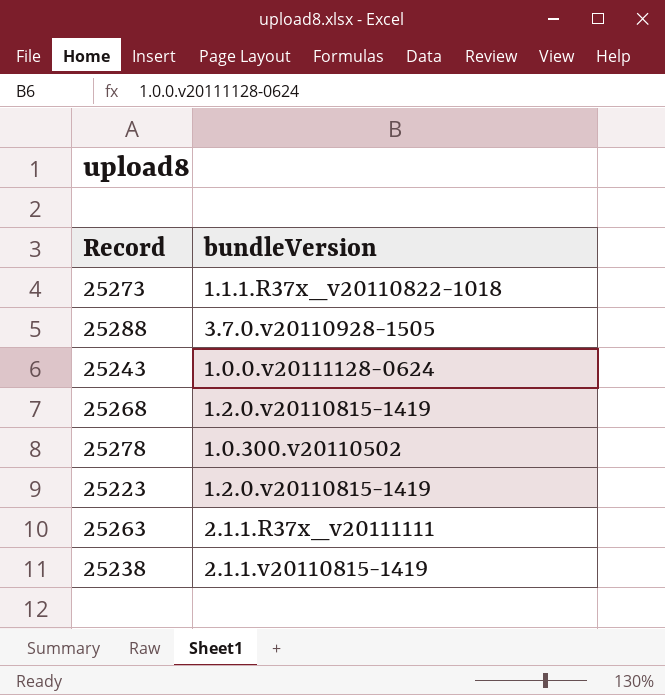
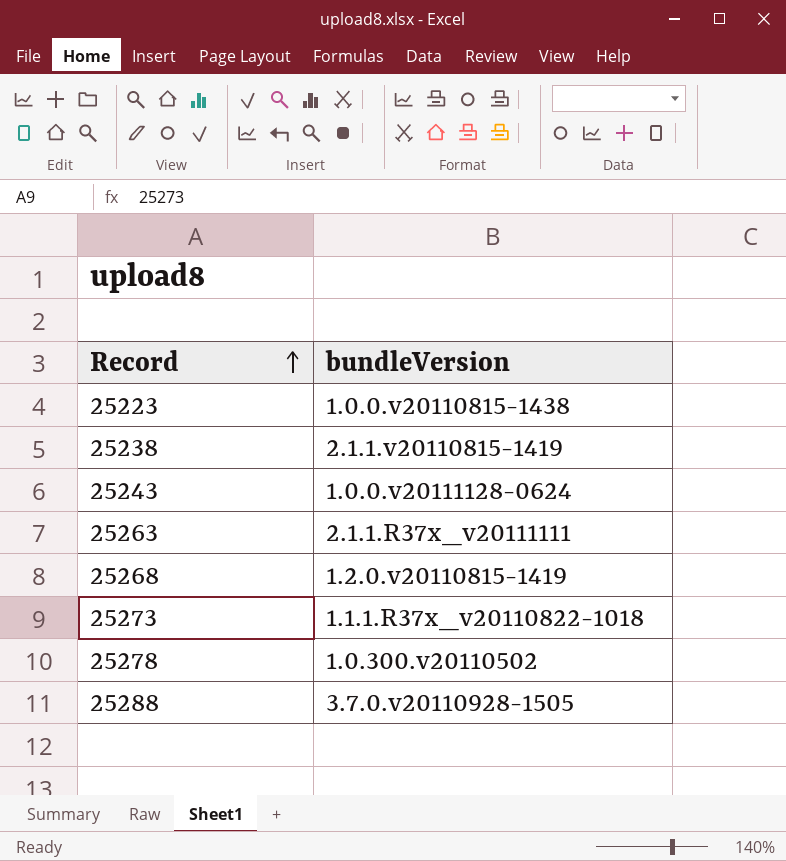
row order: none -> Record ascending
25223 | bundleVersion: 1.2.0.v20110815-1419 -> 1.0.0.v20110815-1438

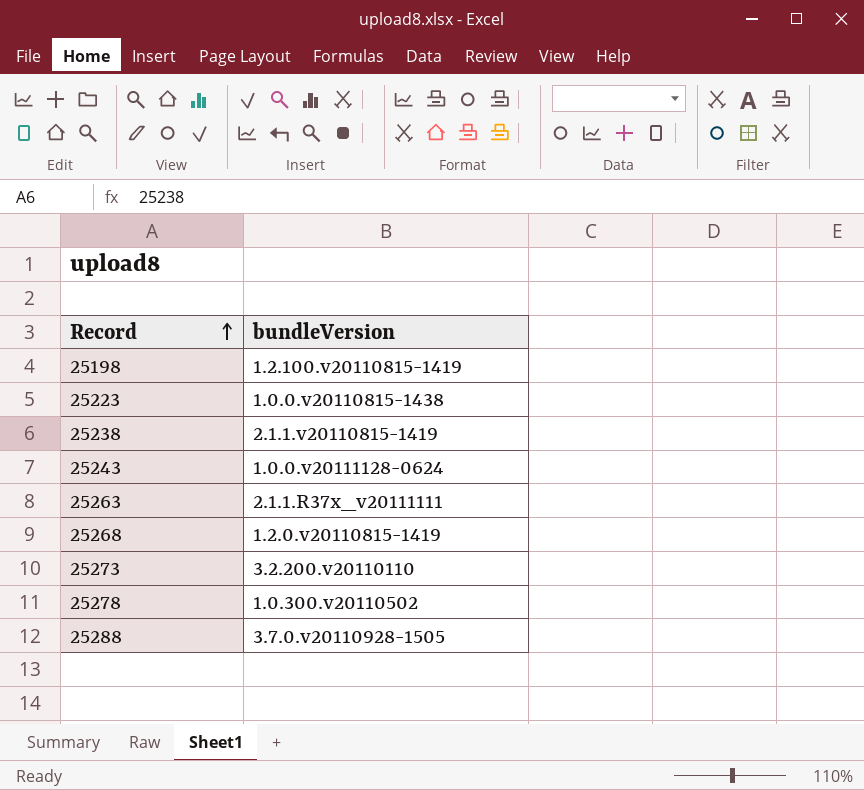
row 25198: none -> 1.2.100.v20110815-1419
25273 | bundleVersion: 1.1.1.R37x_v20110822-1018 -> 3.2.200.v20110110

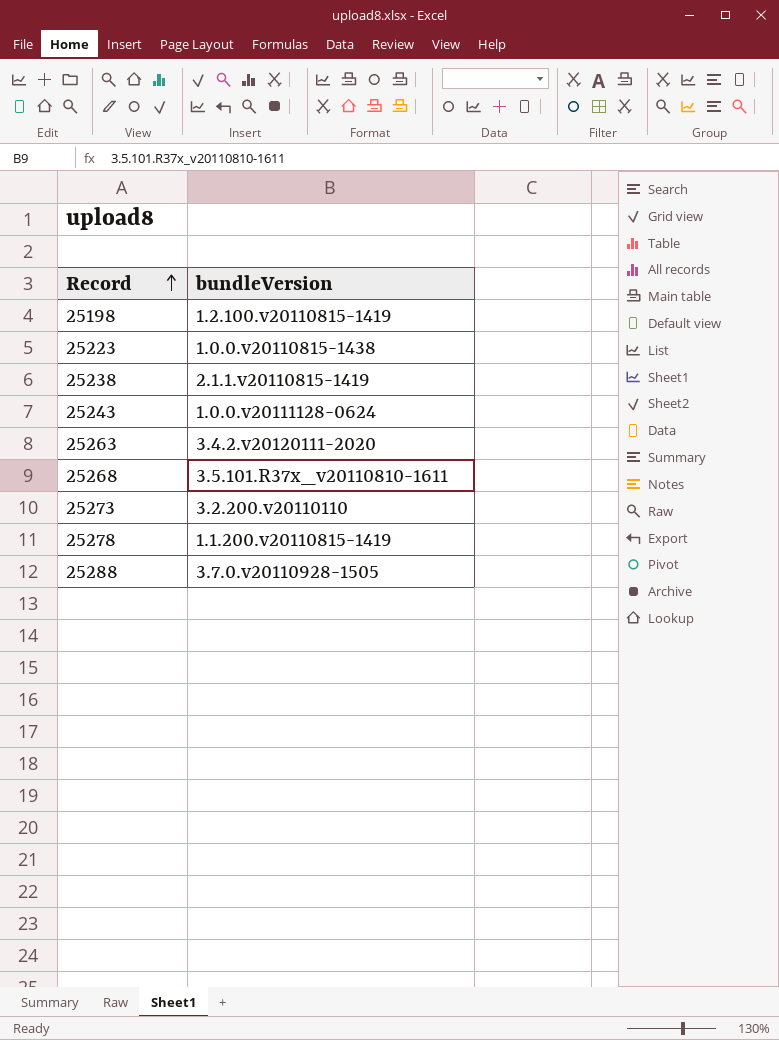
25263 | bundleVersion: 2.1.1.R37x_v20111111 -> 3.4.2.v20120111-2020
25268 | bundleVersion: 1.2.0.v20110815-1419 -> 3.5.101.R37x_v20110810-1611
25278 | bundleVersion: 1.0.300.v20110502 -> 1.1.200.v20110815-1419

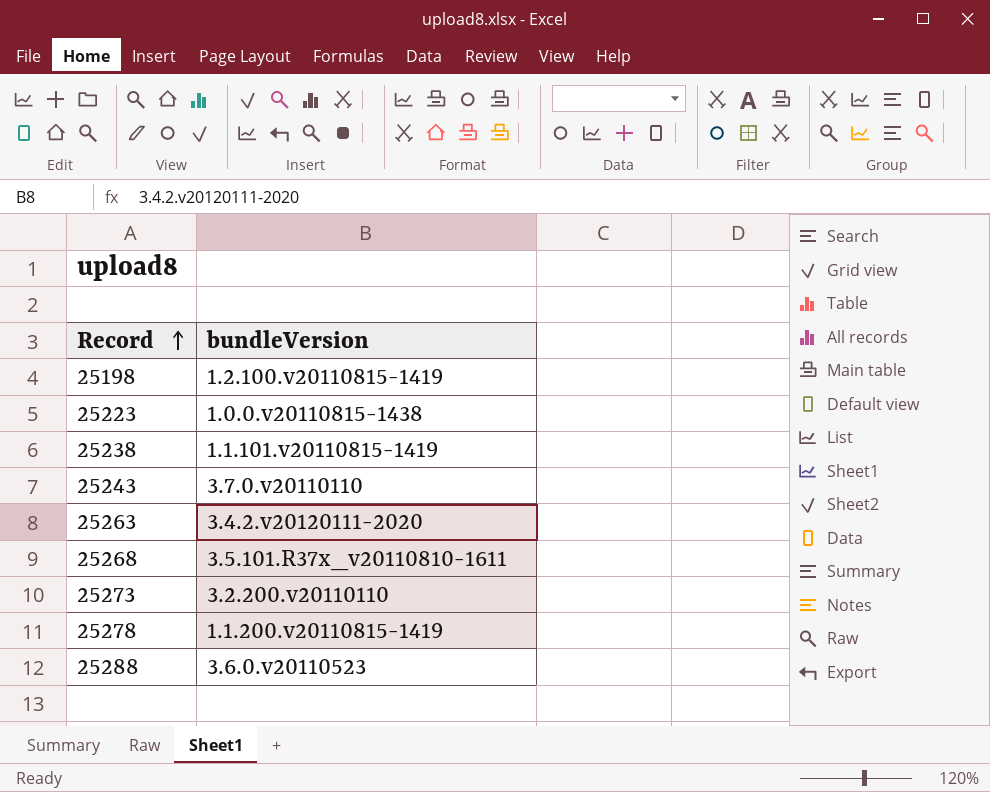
25238 | bundleVersion: 2.1.1.v20110815-1419 -> 1.1.101.v20110815-1419
25243 | bundleVersion: 1.0.0.v20111128-0624 -> 3.7.0.v20110110
25288 | bundleVersion: 3.7.0.v20110928-1505 -> 3.6.0.v20110523

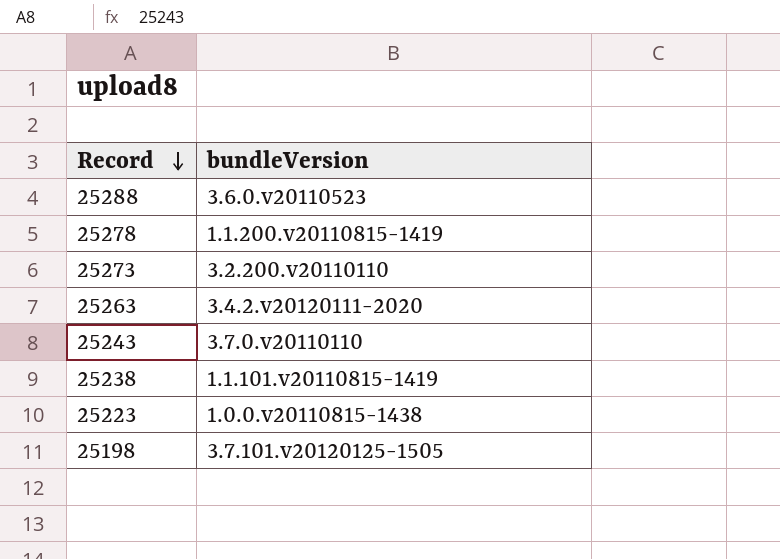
row order: Record ascending -> Record descending
row 25268: 3.5.101.R37x_v20110810-1611 -> none
25198 | bundleVersion: 1.2.100.v20110815-1419 -> 3.7.101.v20120125-1505

